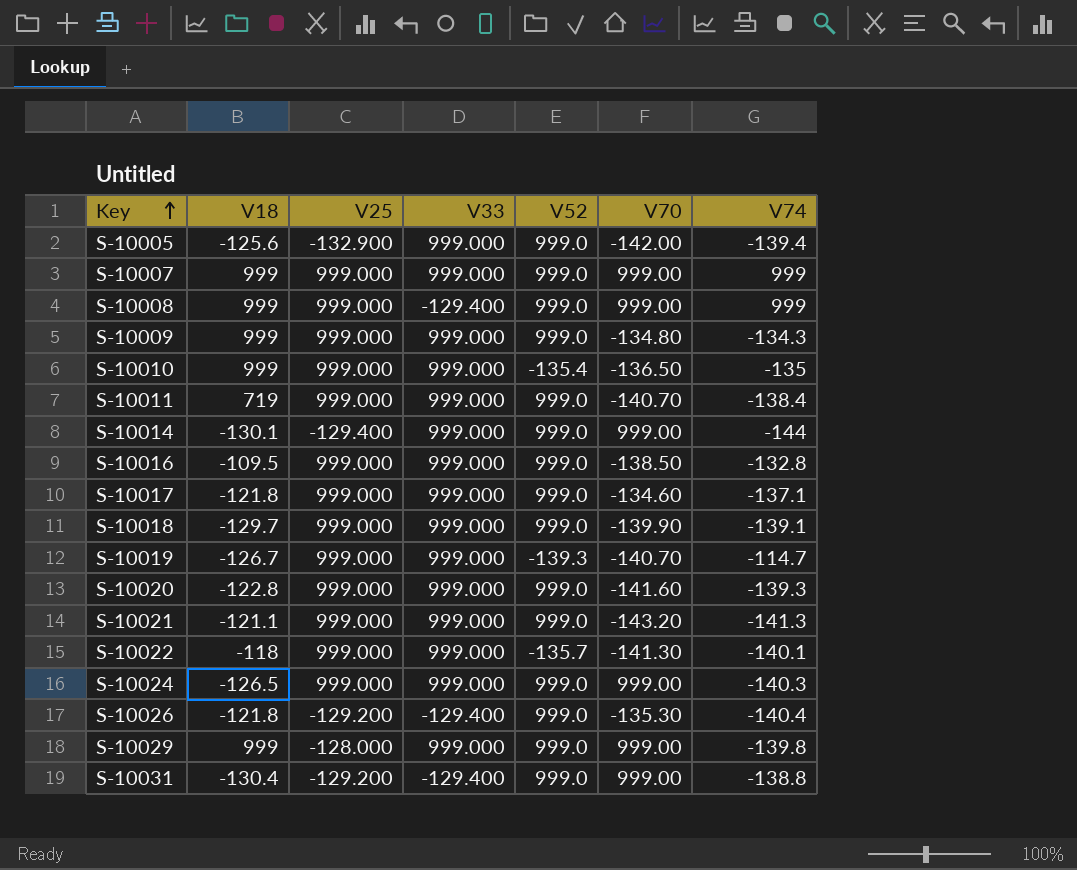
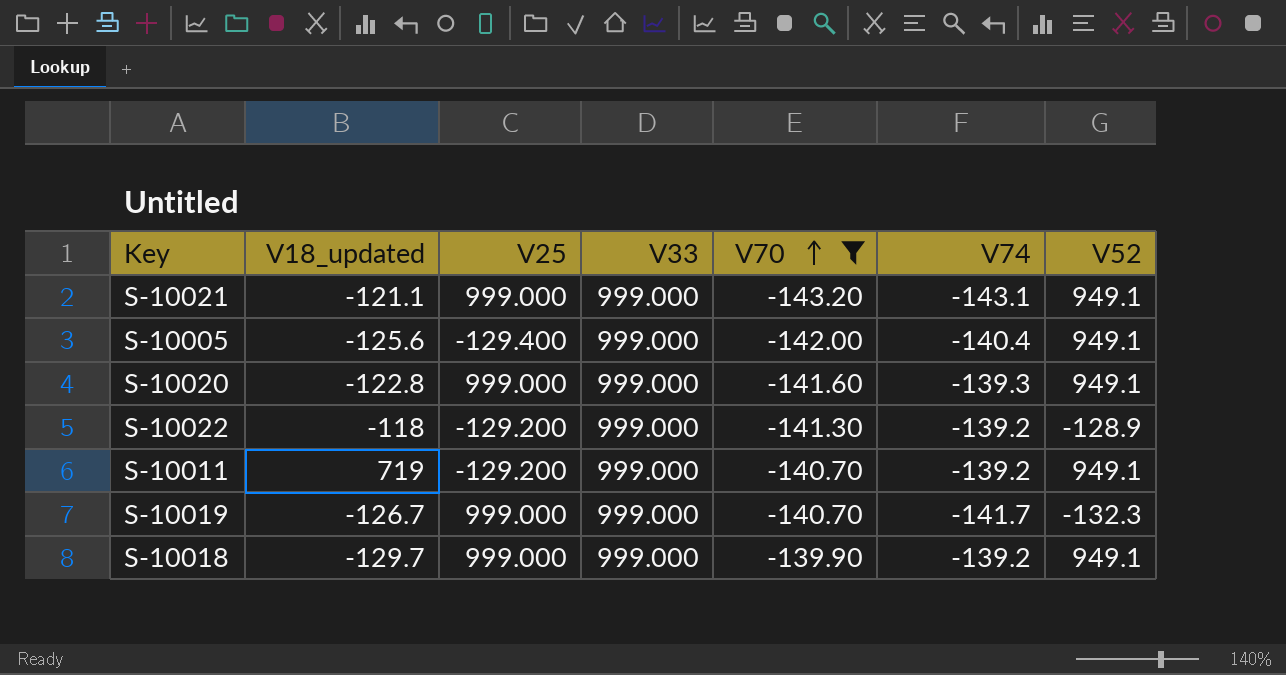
filter: none -> V70 <= -139.90
row order: Key ascending -> V70 ascending
column name: V18 -> V18_updated
column V52 | position: 5 -> 7
S-10021 | V74: -141.3 -> -143.1
S-10021 | V52: 999.0 -> 949.1
S-10005 | V25: -132.900 -> -129.400
S-10005 | V74: -139.4 -> -140.4
S-10005 | V52: 999.0 -> 949.1
S-10020 | V52: 999.0 -> 949.1
S-10022 | V25: 999.000 -> -129.200
S-10022 | V74: -140.1 -> -139.2
S-10022 | V52: -135.7 -> -128.9
S-10011 | V25: 999.000 -> -129.200
S-10011 | V74: -138.4 -> -139.2
S-10011 | V52: 999.0 -> 949.1
S-10019 | V74: -114.7 -> -141.7
S-10019 | V52: -139.3 -> -132.3
S-10018 | V74: -139.1 -> -139.2
S-10018 | V52: 999.0 -> 949.1

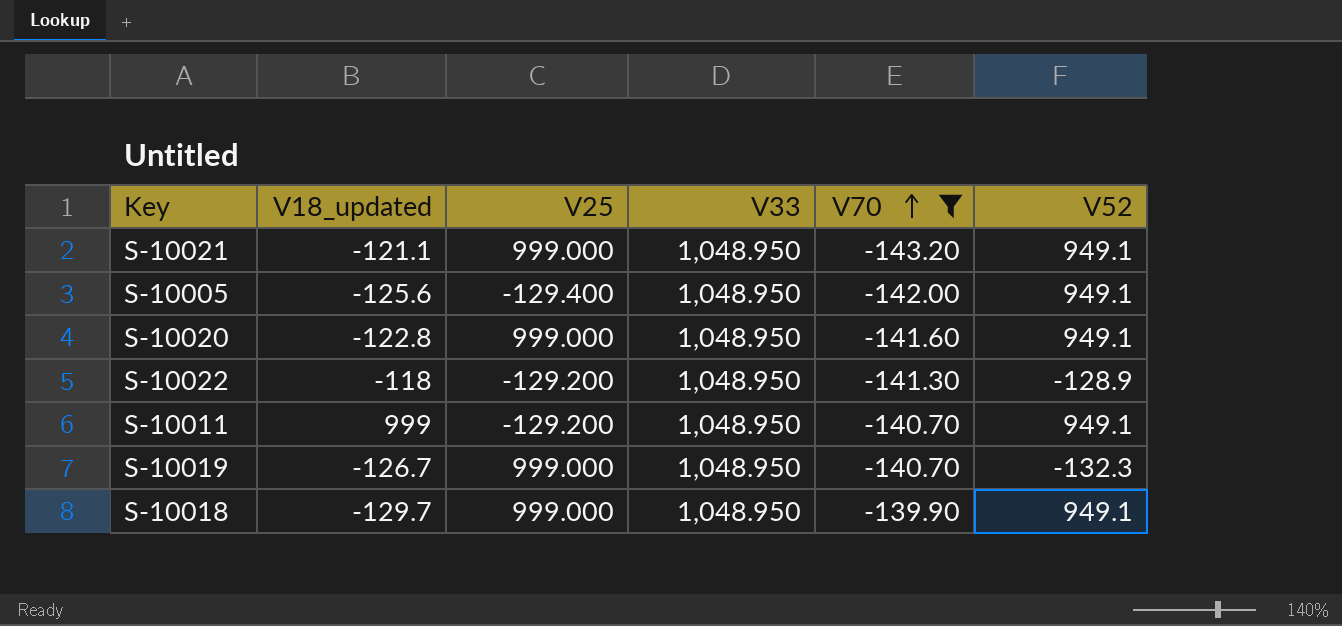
column V74 | position: 6 -> none
S-10021 | V33: 999.000 -> 1,048.950
S-10005 | V33: 999.000 -> 1,048.950
S-10020 | V33: 999.000 -> 1,048.950
S-10022 | V33: 999.000 -> 1,048.950
S-10011 | V18_updated: 719 -> 999
S-10011 | V33: 999.000 -> 1,048.950
S-10019 | V33: 999.000 -> 1,048.950
S-10018 | V33: 999.000 -> 1,048.950

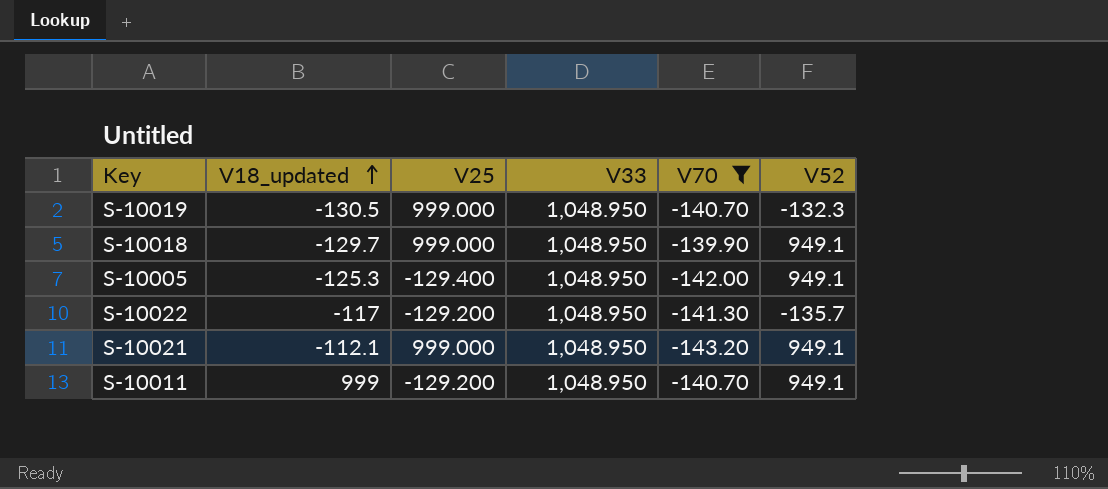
row order: V70 ascending -> V18_updated ascending
row S-10020: -122.8 | 999.000 | 1,048.950 | -141.60 | 949.1 -> none
S-10019 | V18_updated: -126.7 -> -130.5
S-10005 | V18_updated: -125.6 -> -125.3
S-10022 | V18_updated: -118 -> -117
S-10022 | V52: -128.9 -> -135.7
S-10021 | V18_updated: -121.1 -> -112.1

